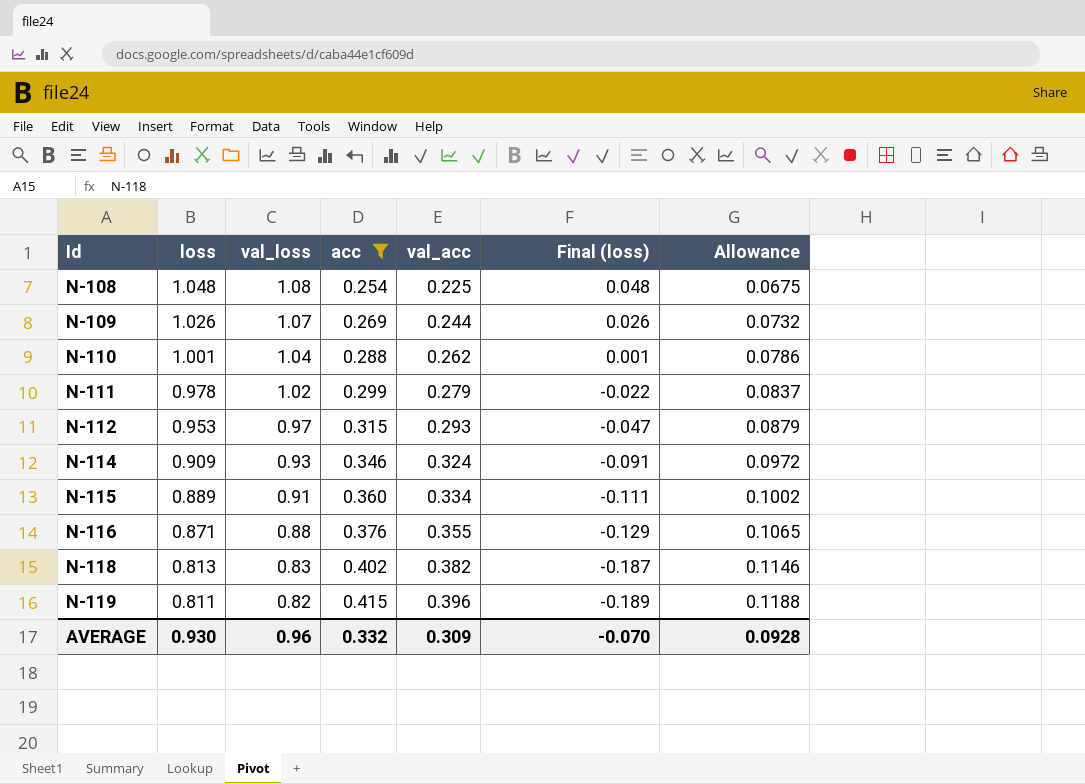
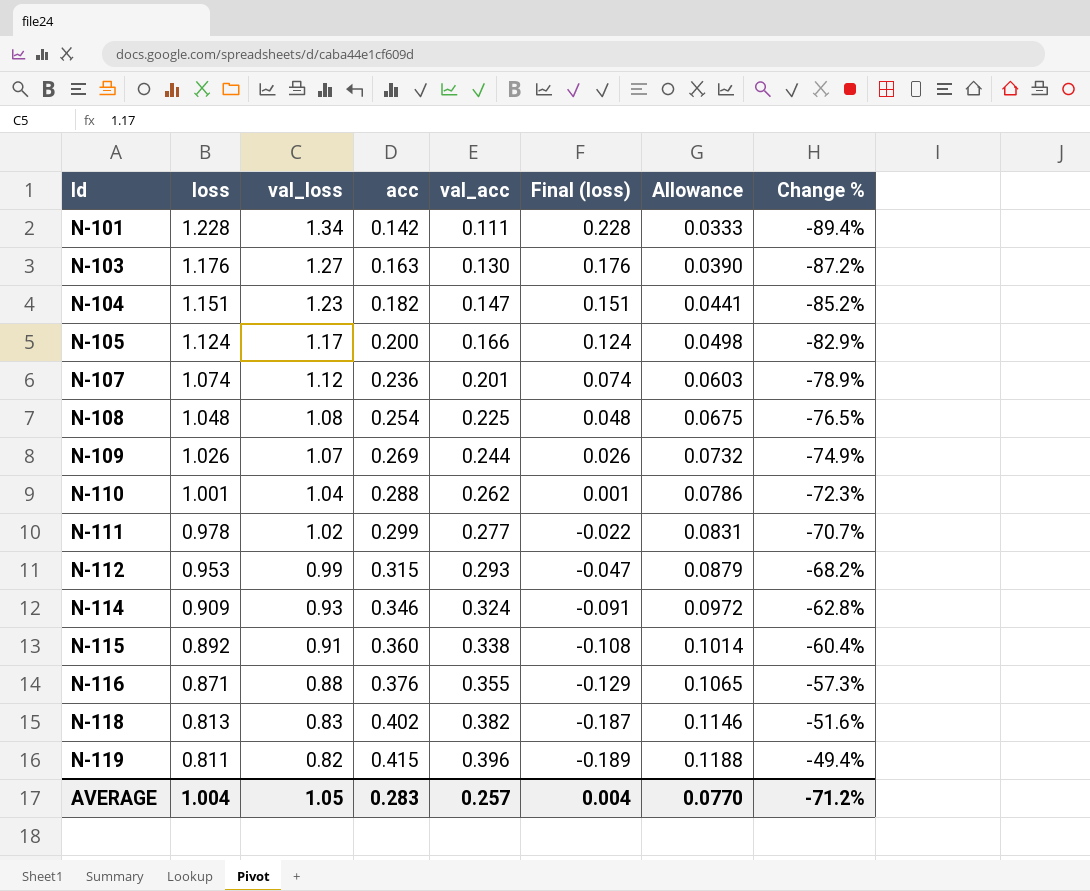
filter: acc >= 0.254 -> none
column Change % | formula: none -> ([acc] - [val_loss]) / [val_loss]
N-111 | val_acc: 0.279 -> 0.277
N-111 | Allowance: 0.0837 -> 0.0831
N-112 | val_loss: 0.97 -> 0.99
N-115 | loss: 0.889 -> 0.892
N-115 | val_acc: 0.334 -> 0.338
N-115 | Final (loss): -0.111 -> -0.108
N-115 | Allowance: 0.1002 -> 0.1014
AVERAGE | loss: 0.930 -> 1.004
AVERAGE | val_loss: 0.96 -> 1.05
AVERAGE | acc: 0.332 -> 0.283
AVERAGE | val_acc: 0.309 -> 0.257
AVERAGE | Final (loss): -0.070 -> 0.004
AVERAGE | Allowance: 0.0928 -> 0.0770

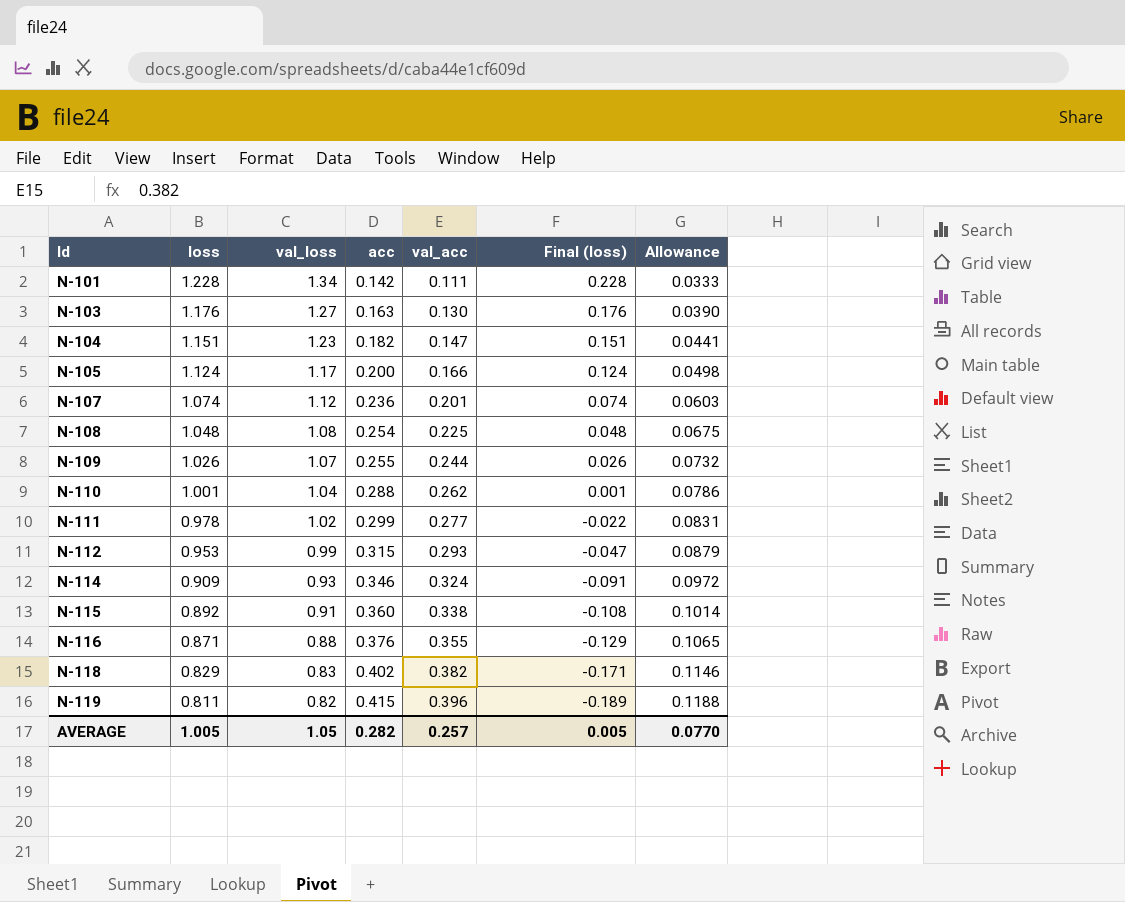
column Change % | formula: ([acc] - [val_loss]) / [val_loss] -> none
N-109 | acc: 0.269 -> 0.255
N-118 | loss: 0.813 -> 0.829
N-118 | Final (loss): -0.187 -> -0.171
AVERAGE | loss: 1.004 -> 1.005
AVERAGE | acc: 0.283 -> 0.282
AVERAGE | Final (loss): 0.004 -> 0.005

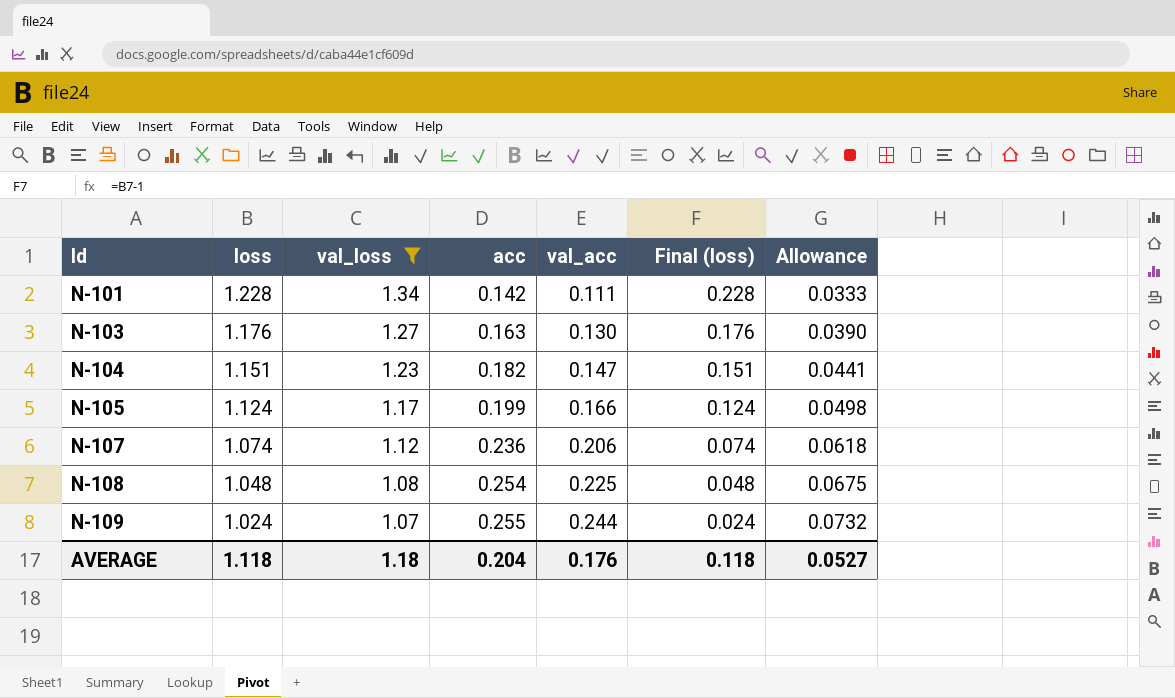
filter: none -> val_loss >= 1.07
N-105 | acc: 0.200 -> 0.199
N-107 | val_acc: 0.201 -> 0.206
N-107 | Allowance: 0.0603 -> 0.0618
N-109 | loss: 1.026 -> 1.024
N-109 | Final (loss): 0.026 -> 0.024
AVERAGE | loss: 1.005 -> 1.118
AVERAGE | val_loss: 1.05 -> 1.18
AVERAGE | acc: 0.282 -> 0.204
AVERAGE | val_acc: 0.257 -> 0.176
AVERAGE | Final (loss): 0.005 -> 0.118
AVERAGE | Allowance: 0.0770 -> 0.0527

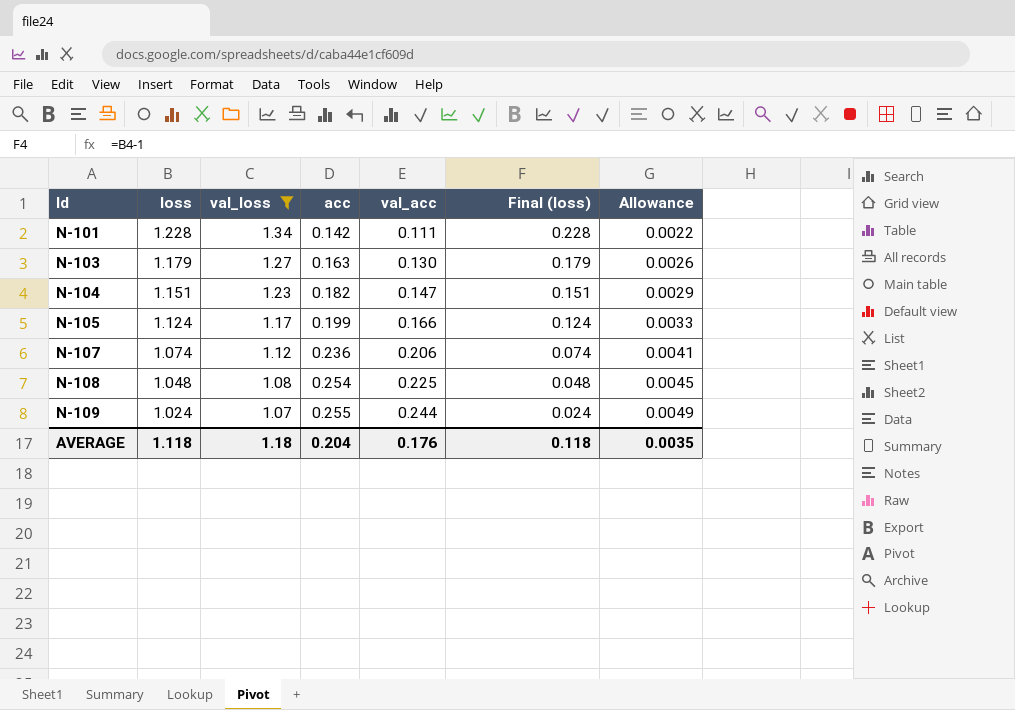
column Allowance | formula: [val_acc] * 0.3 -> [val_acc] * 0.02
N-103 | loss: 1.176 -> 1.179
N-103 | Final (loss): 0.176 -> 0.179
AVERAGE | Allowance: 0.0527 -> 0.0035

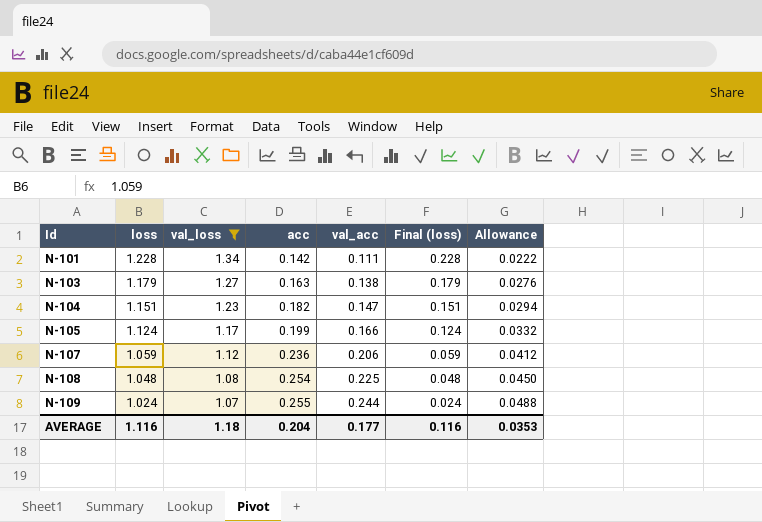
column Allowance | formula: [val_acc] * 0.02 -> [val_acc] * 0.2
N-103 | val_acc: 0.130 -> 0.138
N-107 | loss: 1.074 -> 1.059
N-107 | Final (loss): 0.074 -> 0.059
AVERAGE | loss: 1.118 -> 1.116
AVERAGE | val_acc: 0.176 -> 0.177
AVERAGE | Final (loss): 0.118 -> 0.116
AVERAGE | Allowance: 0.0035 -> 0.0353

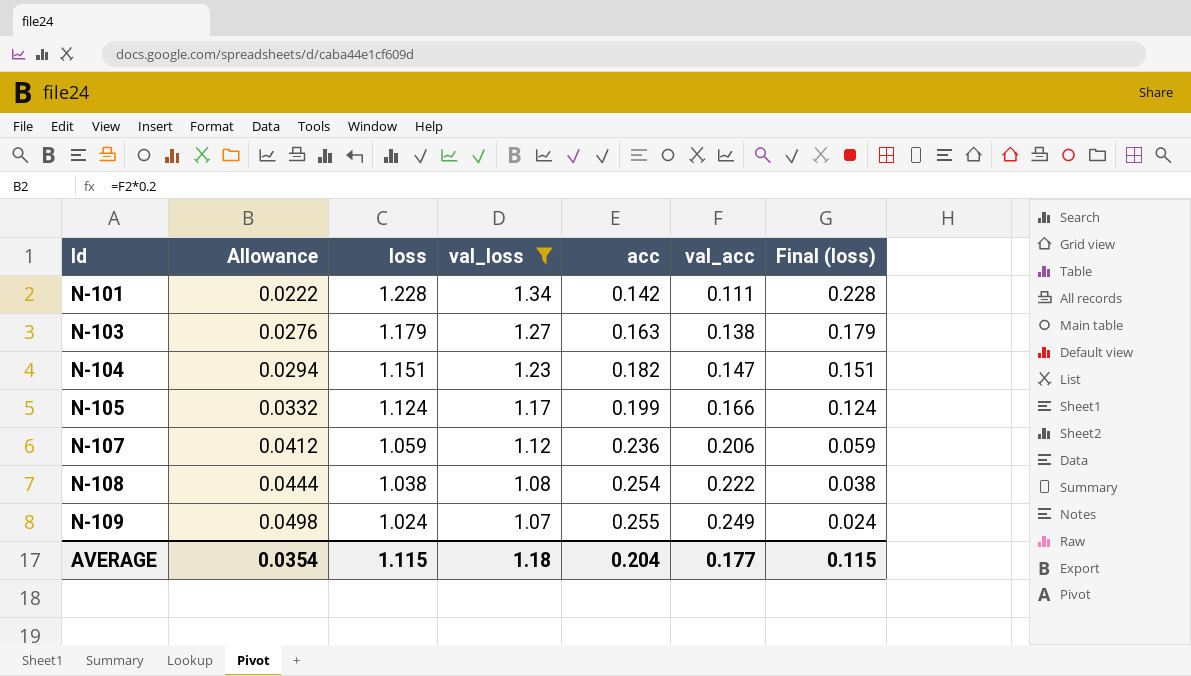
column Allowance | position: 7 -> 2
N-108 | Allowance: 0.0450 -> 0.0444
N-108 | loss: 1.048 -> 1.038
N-108 | val_acc: 0.225 -> 0.222
N-108 | Final (loss): 0.048 -> 0.038
N-109 | Allowance: 0.0488 -> 0.0498
N-109 | val_acc: 0.244 -> 0.249
AVERAGE | Allowance: 0.0353 -> 0.0354
AVERAGE | loss: 1.116 -> 1.115
AVERAGE | Final (loss): 0.116 -> 0.115

